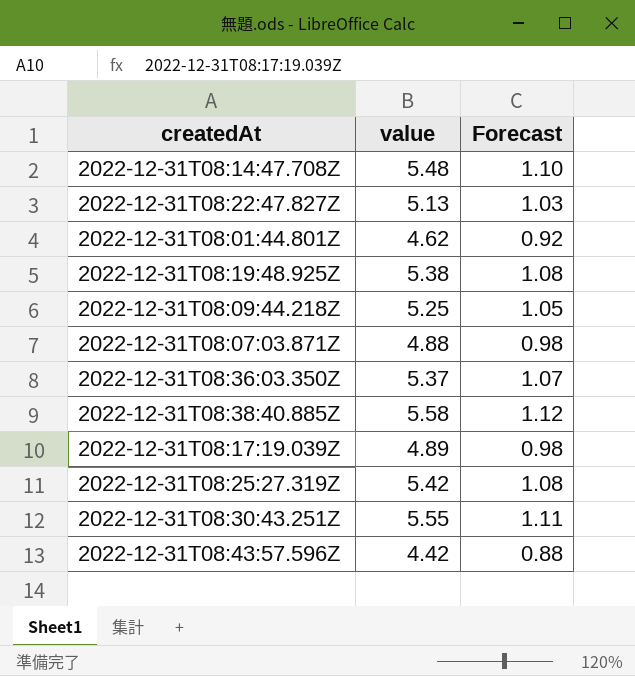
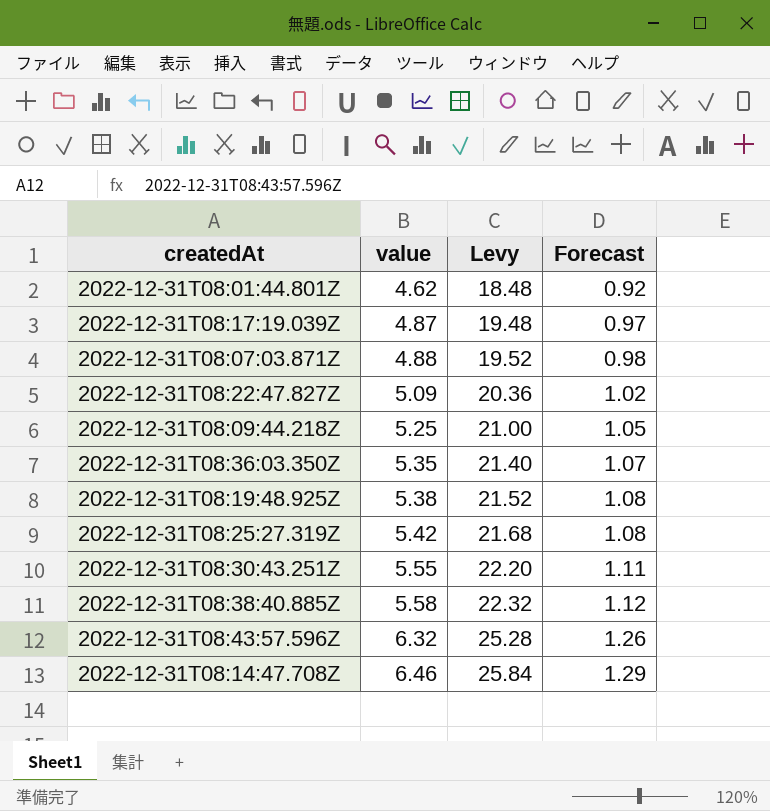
row order: none -> value ascending
column Levy | formula: none -> [value] * 4
2022-12-31T08:17:19.039Z | value: 4.89 -> 4.87
2022-12-31T08:17:19.039Z | Forecast: 0.98 -> 0.97
2022-12-31T08:22:47.827Z | value: 5.13 -> 5.09
2022-12-31T08:22:47.827Z | Forecast: 1.03 -> 1.02
2022-12-31T08:36:03.350Z | value: 5.37 -> 5.35
2022-12-31T08:43:57.596Z | value: 4.42 -> 6.32
2022-12-31T08:43:57.596Z | Forecast: 0.88 -> 1.26
2022-12-31T08:14:47.708Z | value: 5.48 -> 6.46
2022-12-31T08:14:47.708Z | Forecast: 1.10 -> 1.29

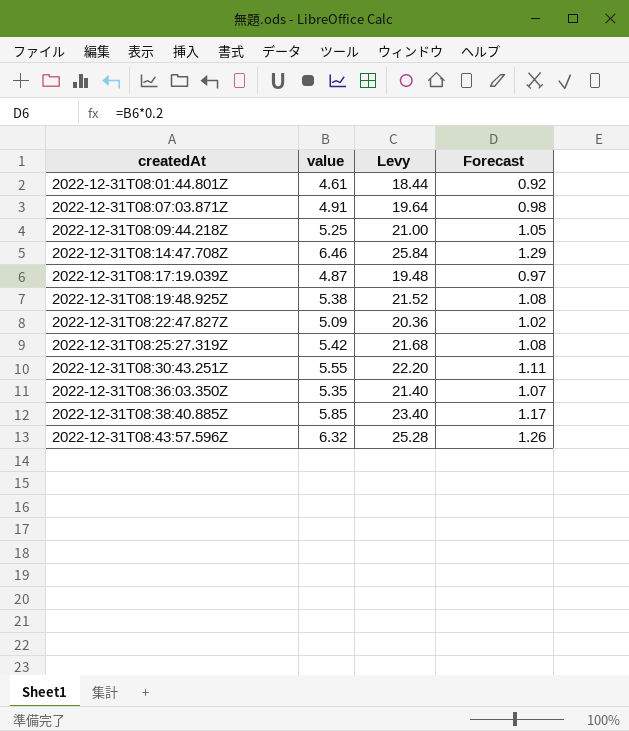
row order: value ascending -> createdAt ascending
2022-12-31T08:01:44.801Z | value: 4.62 -> 4.61
2022-12-31T08:01:44.801Z | Levy: 18.48 -> 18.44
2022-12-31T08:07:03.871Z | value: 4.88 -> 4.91
2022-12-31T08:07:03.871Z | Levy: 19.52 -> 19.64
2022-12-31T08:38:40.885Z | value: 5.58 -> 5.85
2022-12-31T08:38:40.885Z | Levy: 22.32 -> 23.40
2022-12-31T08:38:40.885Z | Forecast: 1.12 -> 1.17

